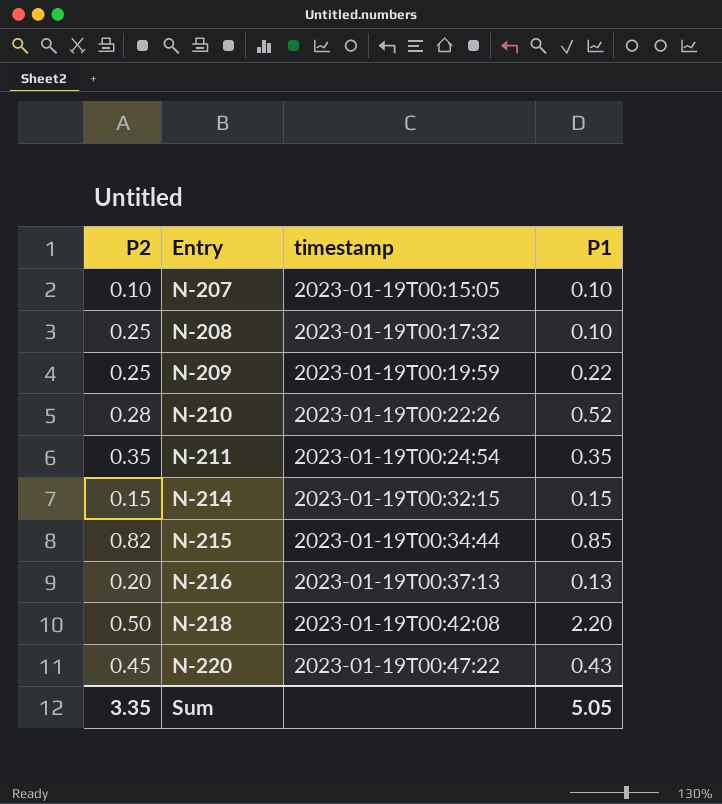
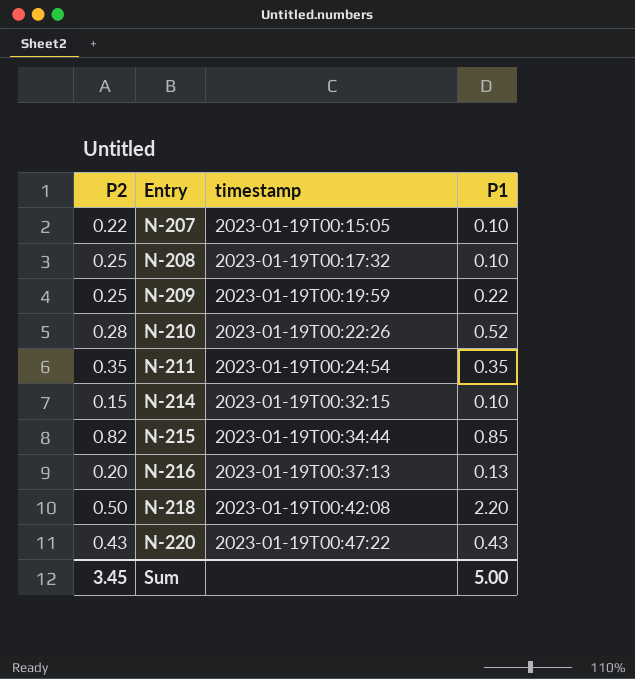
N-207 | P2: 0.10 -> 0.22
N-214 | P1: 0.15 -> 0.10
N-220 | P2: 0.45 -> 0.43
Sum | P2: 3.35 -> 3.45
Sum | P1: 5.05 -> 5.00

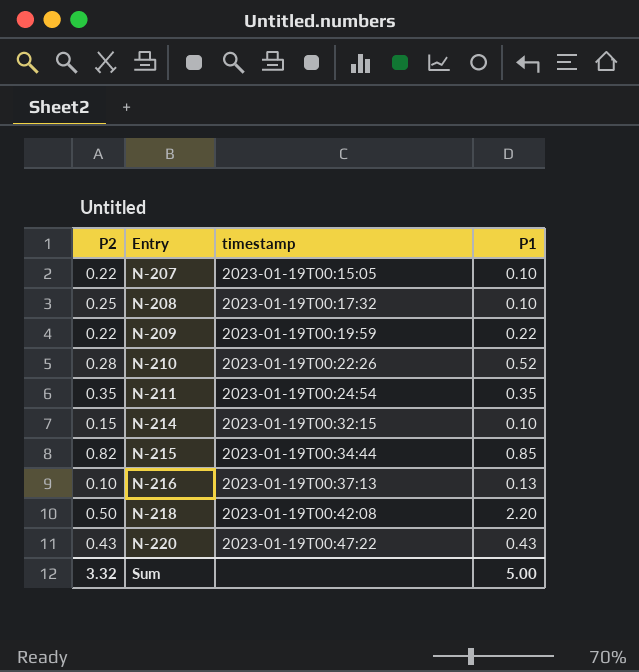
N-209 | P2: 0.25 -> 0.22
N-216 | P2: 0.20 -> 0.10
Sum | P2: 3.45 -> 3.32

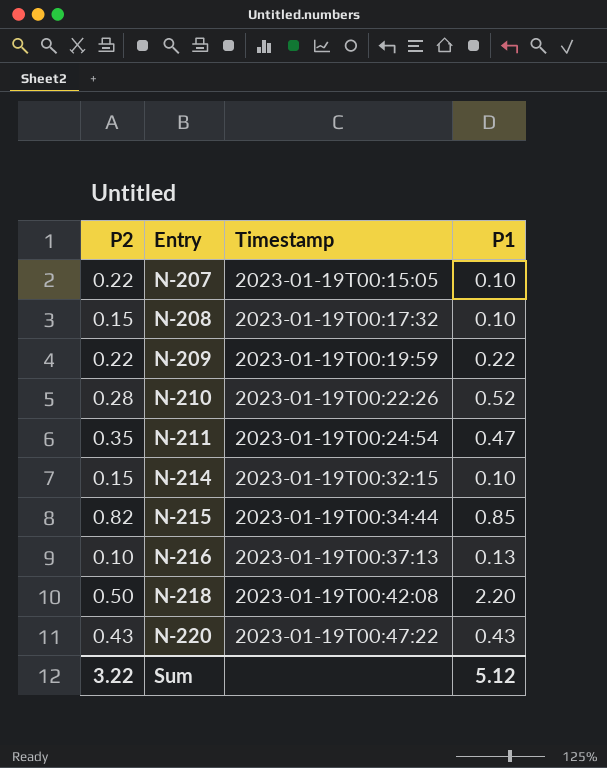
column name: timestamp -> Timestamp
N-208 | P2: 0.25 -> 0.15
N-211 | P1: 0.35 -> 0.47
Sum | P2: 3.32 -> 3.22
Sum | P1: 5.00 -> 5.12

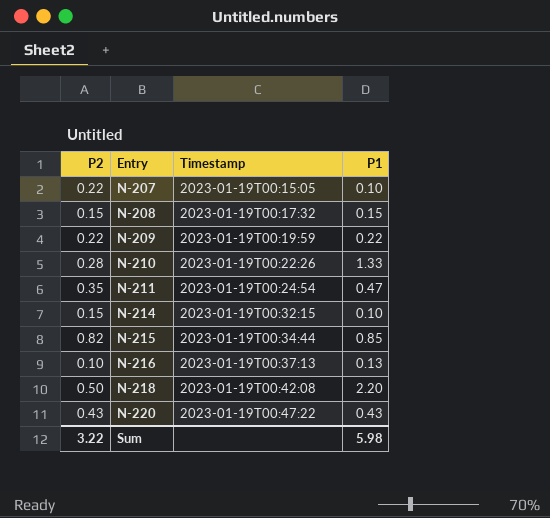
N-208 | P1: 0.10 -> 0.15
N-210 | P1: 0.52 -> 1.33
Sum | P1: 5.12 -> 5.98

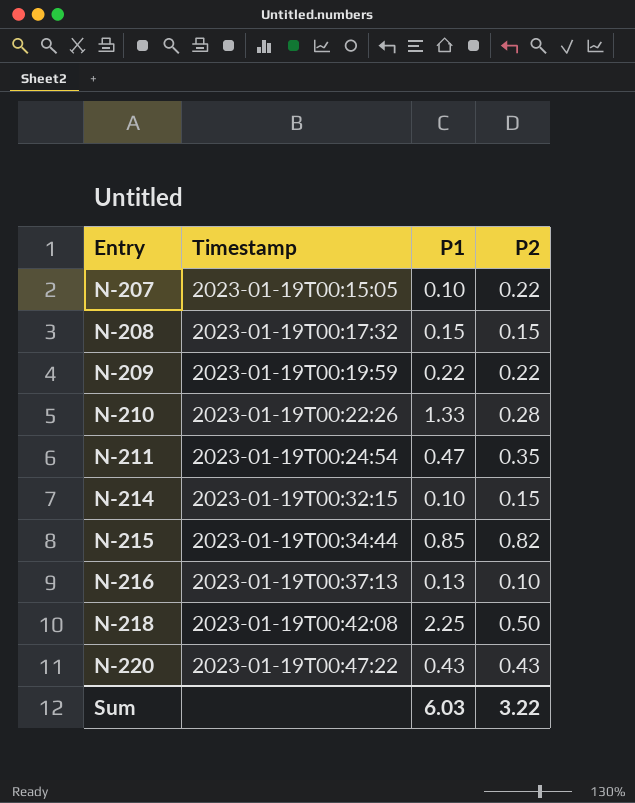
column P2 | position: 1 -> 4
N-218 | P1: 2.20 -> 2.25
Sum | P1: 5.98 -> 6.03

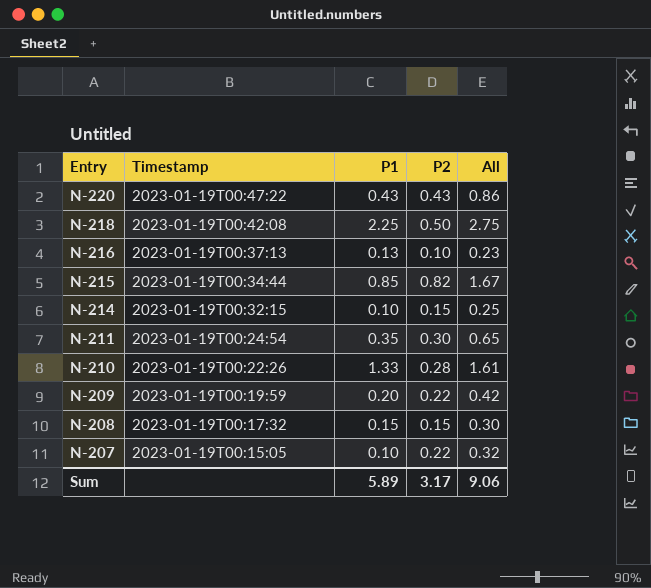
row order: Entry ascending -> Entry descending
column All | formula: none -> [P1] + [P2]
N-211 | P1: 0.47 -> 0.35
N-211 | P2: 0.35 -> 0.30
N-209 | P1: 0.22 -> 0.20
Sum | P1: 6.03 -> 5.89
Sum | P2: 3.22 -> 3.17

